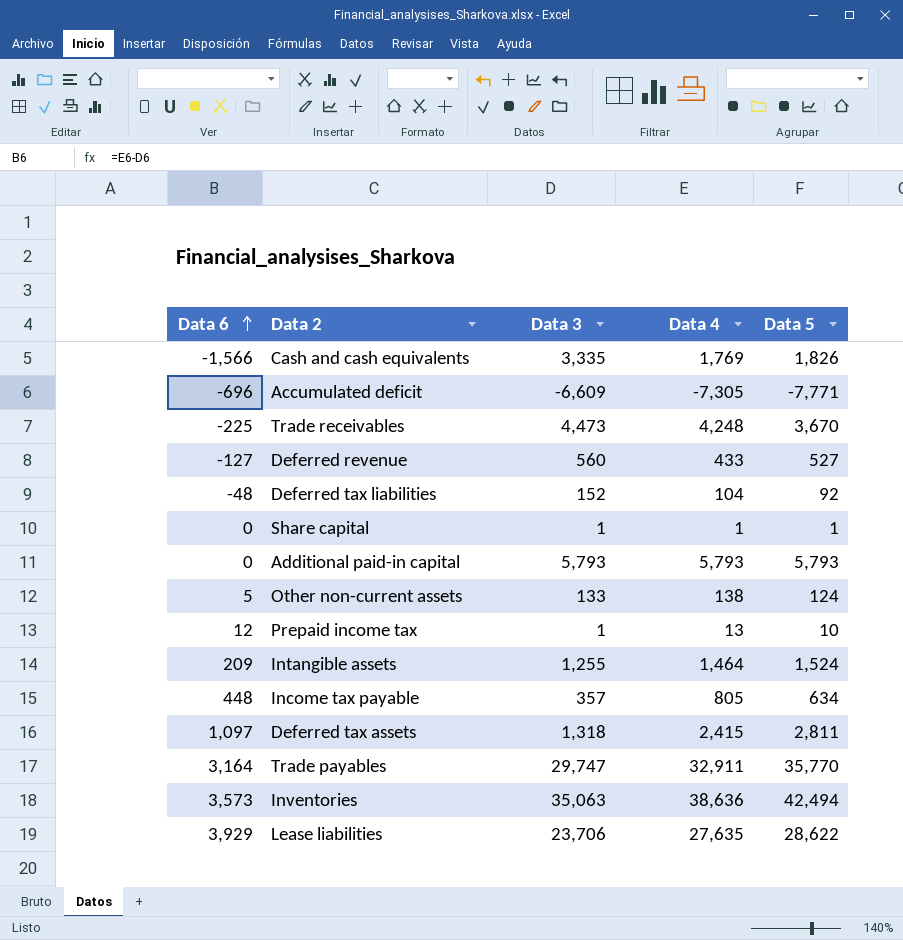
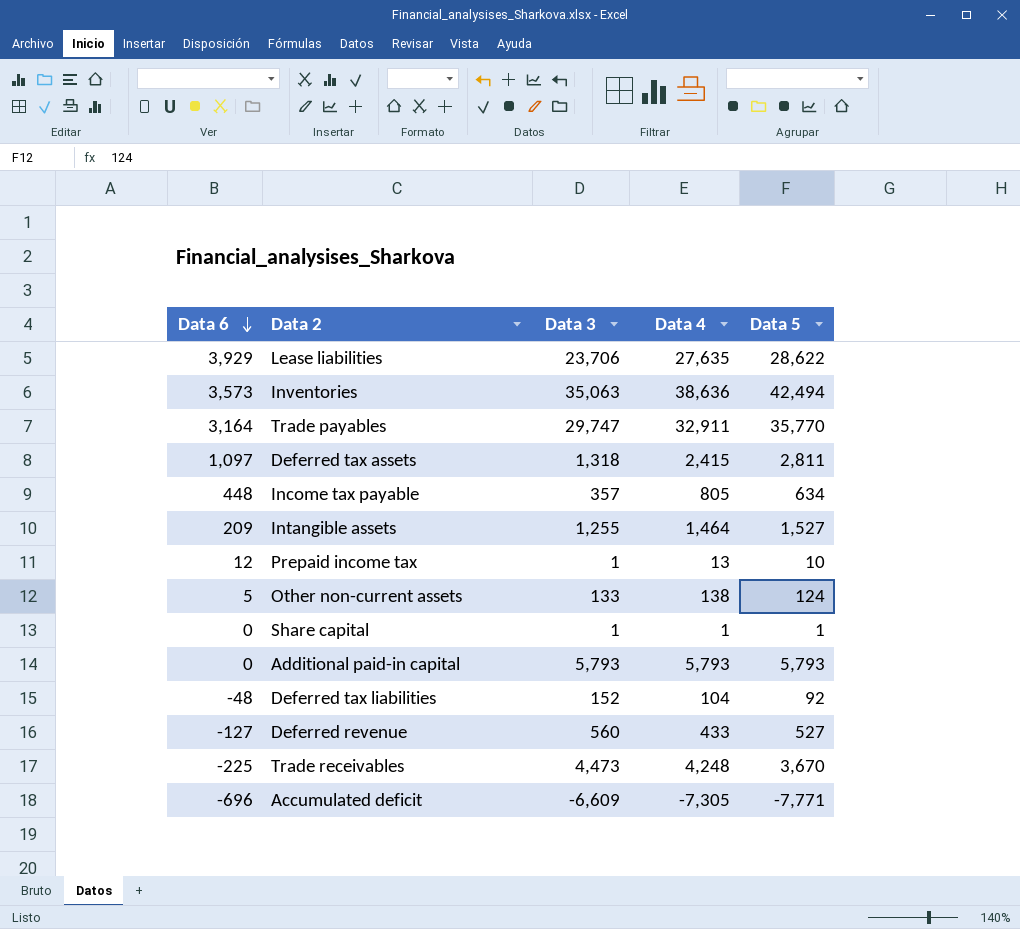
row order: Data 6 ascending -> Data 6 descending
row Cash and cash equivalents: -1,566 | 3,335 | 1,769 | 1,826 -> none
Intangible assets | Data 5: 1,524 -> 1,527

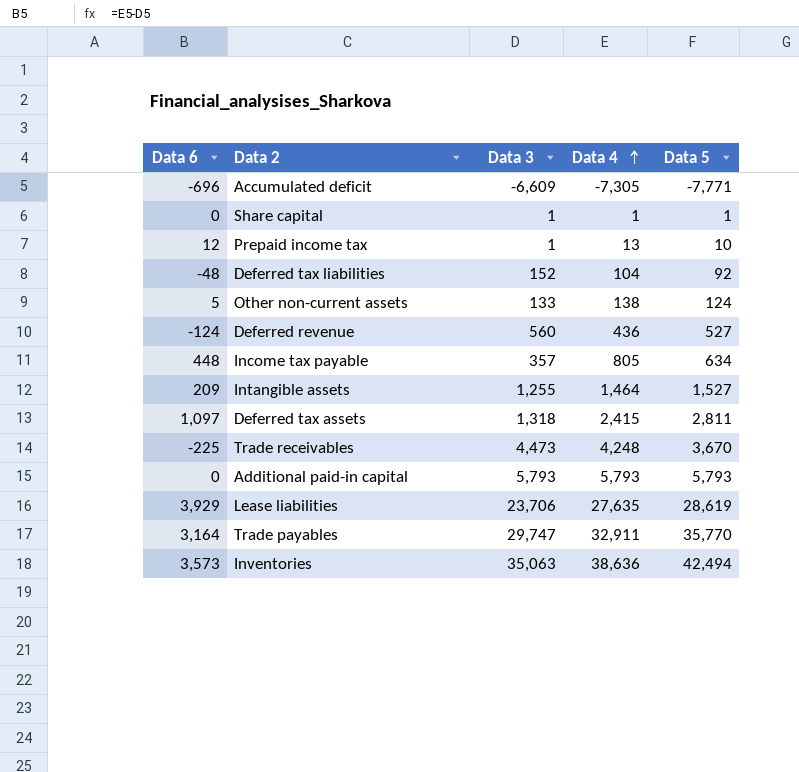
row order: Data 6 descending -> Data 4 ascending
Deferred revenue | Data 6: -127 -> -124
Deferred revenue | Data 4: 433 -> 436
Lease liabilities | Data 5: 28,622 -> 28,619

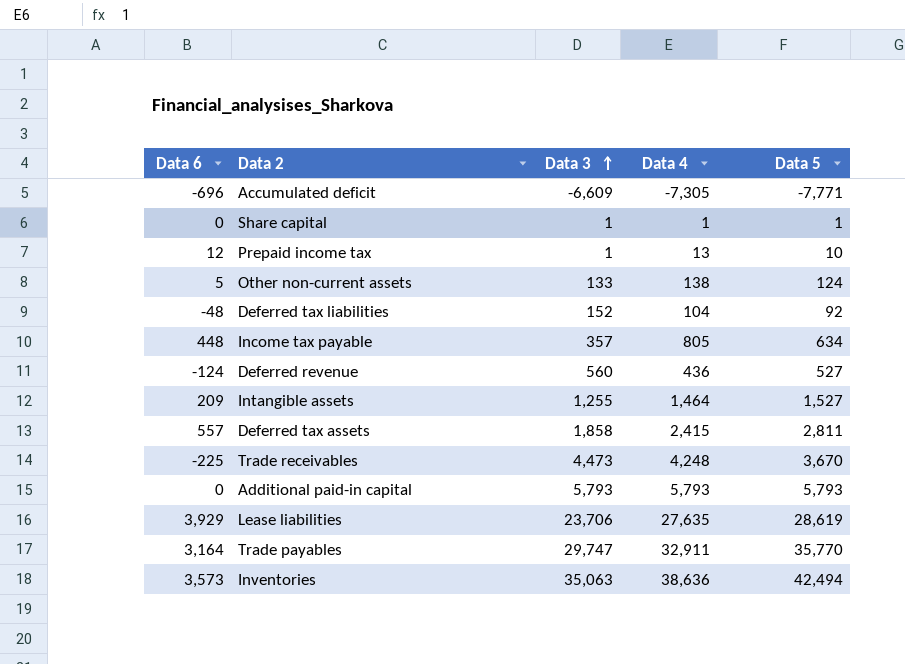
row order: Data 4 ascending -> Data 3 ascending
Deferred tax assets | Data 6: 1,097 -> 557
Deferred tax assets | Data 3: 1,318 -> 1,858

